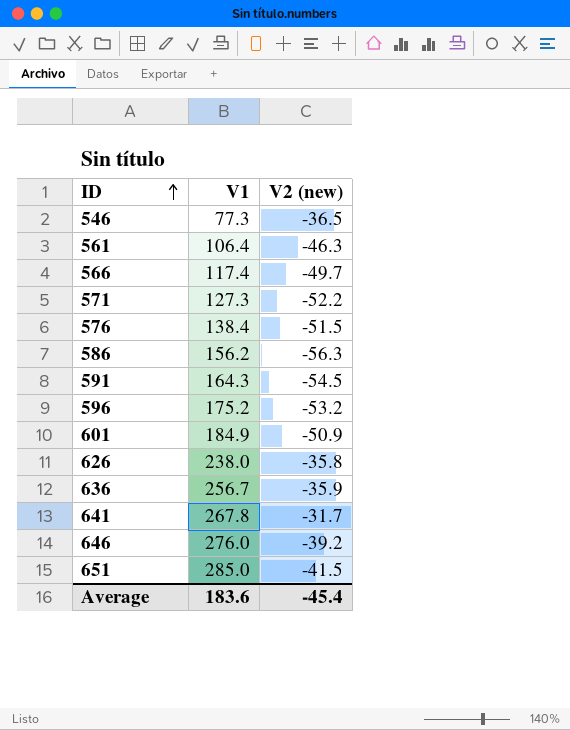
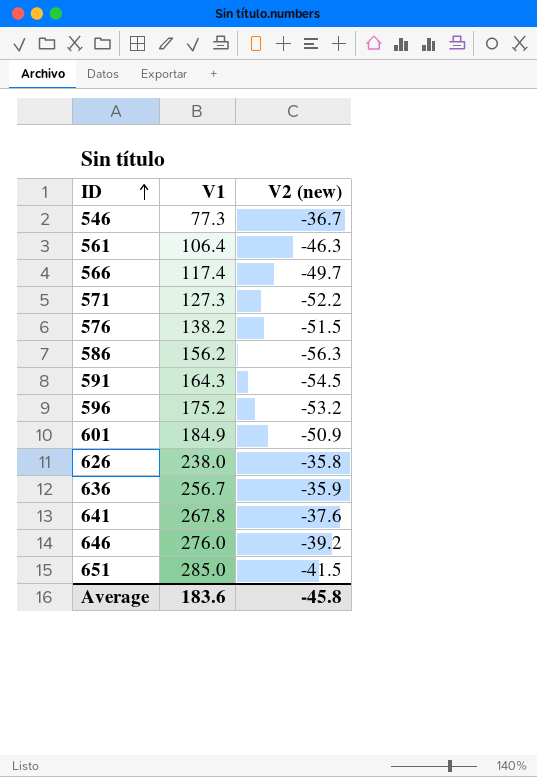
546 | V2 (new): -36.5 -> -36.7
576 | V1: 138.4 -> 138.2
641 | V2 (new): -31.7 -> -37.6
Average | V2 (new): -45.4 -> -45.8

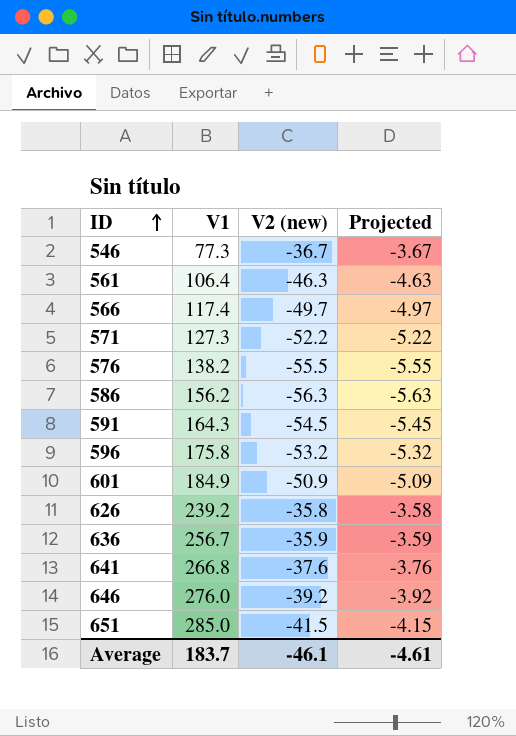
column Projected | formula: none -> [V2 (new)] * 0.1
576 | V2 (new): -51.5 -> -55.5
596 | V1: 175.2 -> 175.8
626 | V1: 238.0 -> 239.2
641 | V1: 267.8 -> 266.8
Average | V1: 183.6 -> 183.7
Average | V2 (new): -45.8 -> -46.1

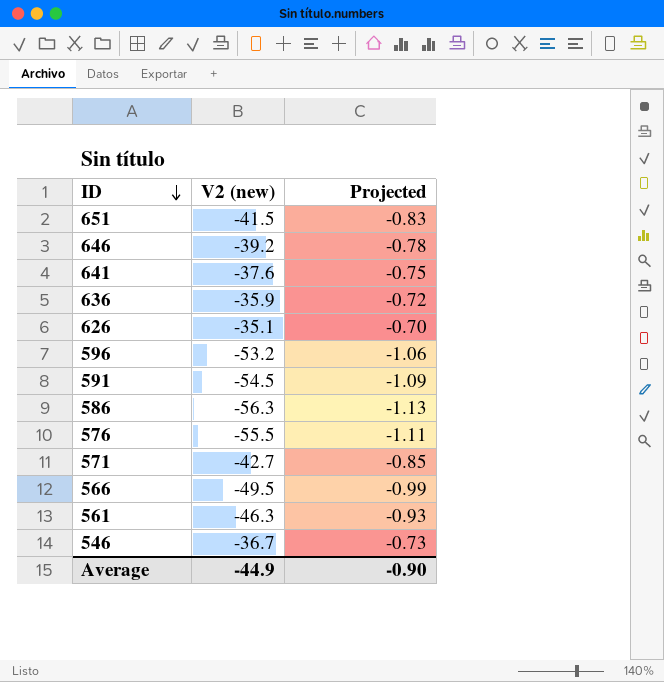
row order: ID ascending -> ID descending
column V1 | position: 2 -> none
column Projected | formula: [V2 (new)] * 0.1 -> [V2 (new)] * 0.02
row 601: 184.9 | -50.9 | -5.09 -> none
626 | V2 (new): -35.8 -> -35.1
571 | V2 (new): -52.2 -> -42.7
566 | V2 (new): -49.7 -> -49.5
Average | V2 (new): -46.1 -> -44.9
Average | Projected: -4.61 -> -0.90

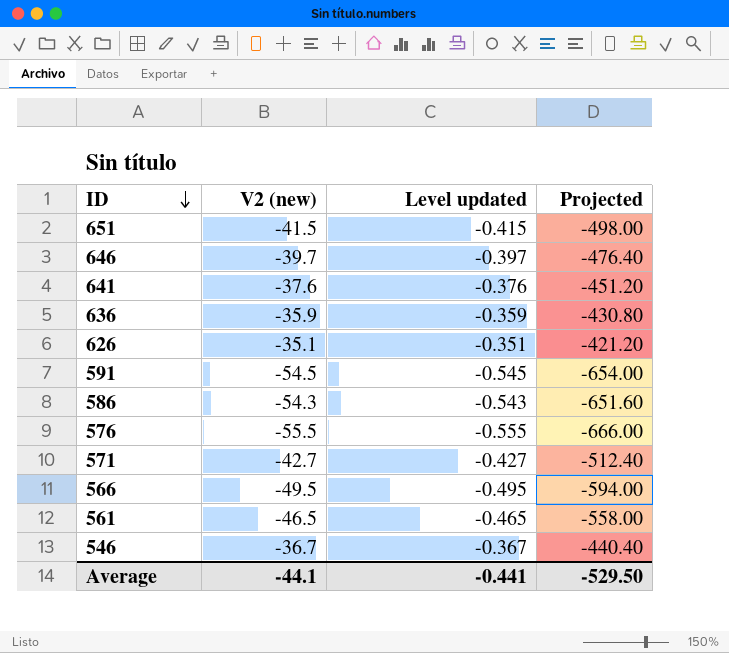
column Level updated | formula: none -> [V2 (new)] * 0.01
column Projected | formula: [V2 (new)] * 0.02 -> [V2 (new)] * 12
row 596: -53.2 | -1.06 -> none
646 | V2 (new): -39.2 -> -39.7
586 | V2 (new): -56.3 -> -54.3
561 | V2 (new): -46.3 -> -46.5
Average | V2 (new): -44.9 -> -44.1
Average | Projected: -0.90 -> -529.50

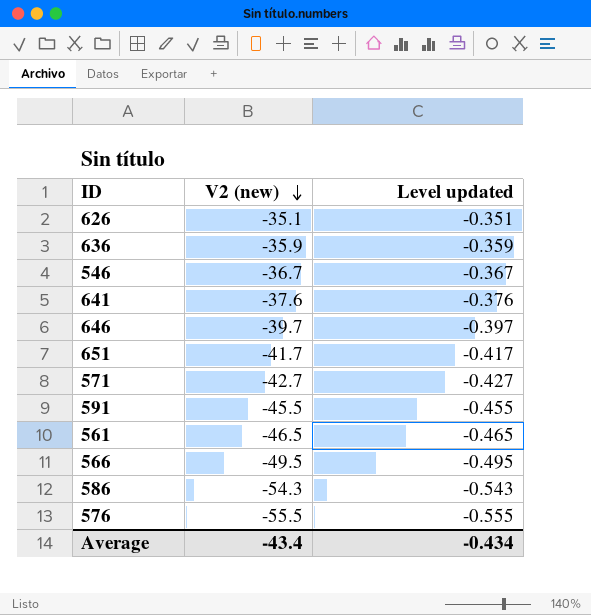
row order: ID descending -> V2 (new) descending
column Projected | formula: [V2 (new)] * 12 -> none
651 | V2 (new): -41.5 -> -41.7
651 | Level updated: -0.415 -> -0.417
591 | V2 (new): -54.5 -> -45.5
591 | Level updated: -0.545 -> -0.455
Average | V2 (new): -44.1 -> -43.4
Average | Level updated: -0.441 -> -0.434

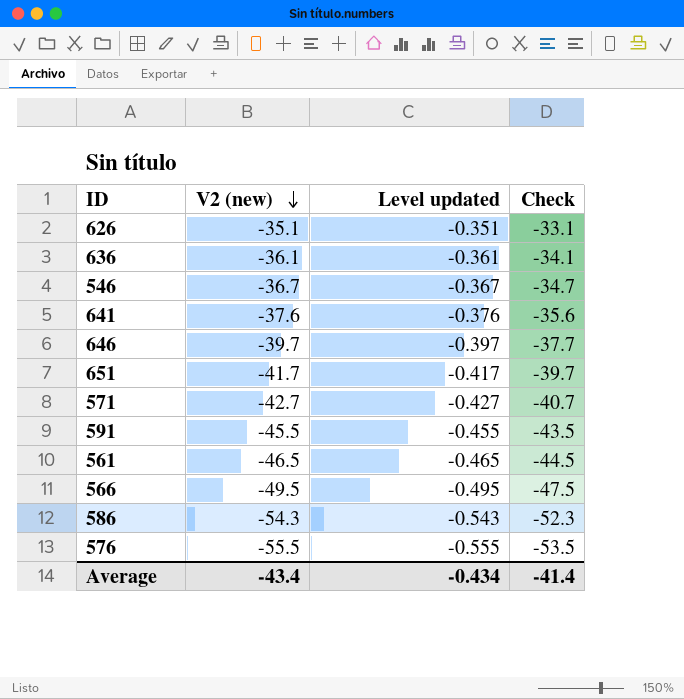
column Check | formula: none -> [V2 (new)] + 2
636 | V2 (new): -35.9 -> -36.1
636 | Level updated: -0.359 -> -0.361

